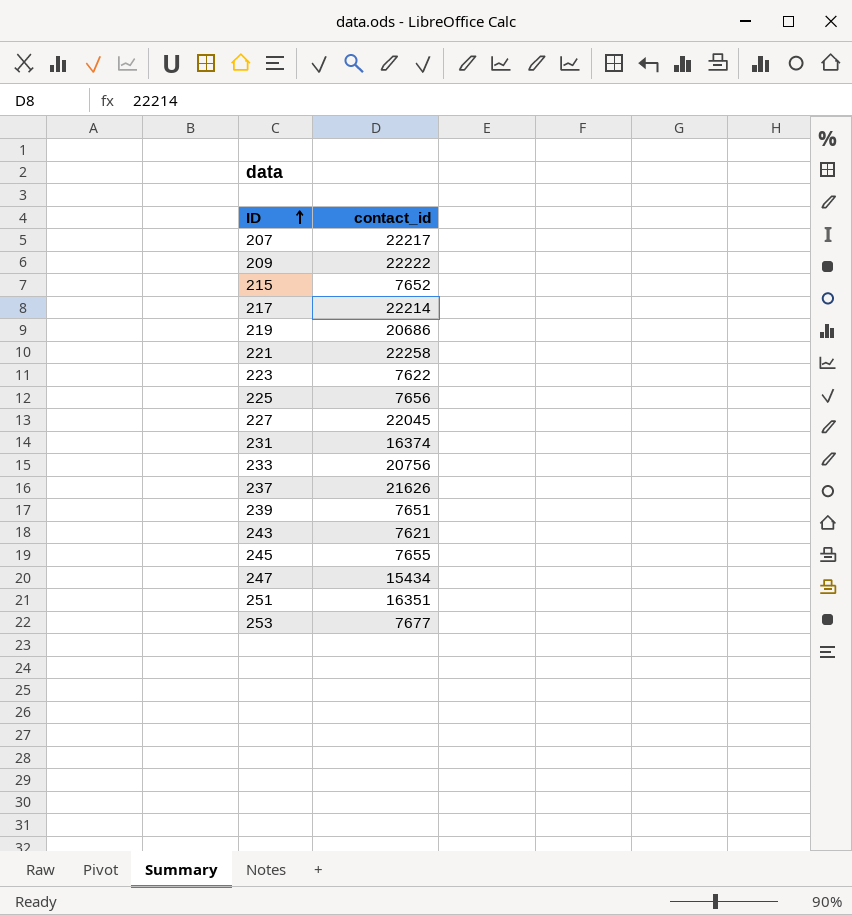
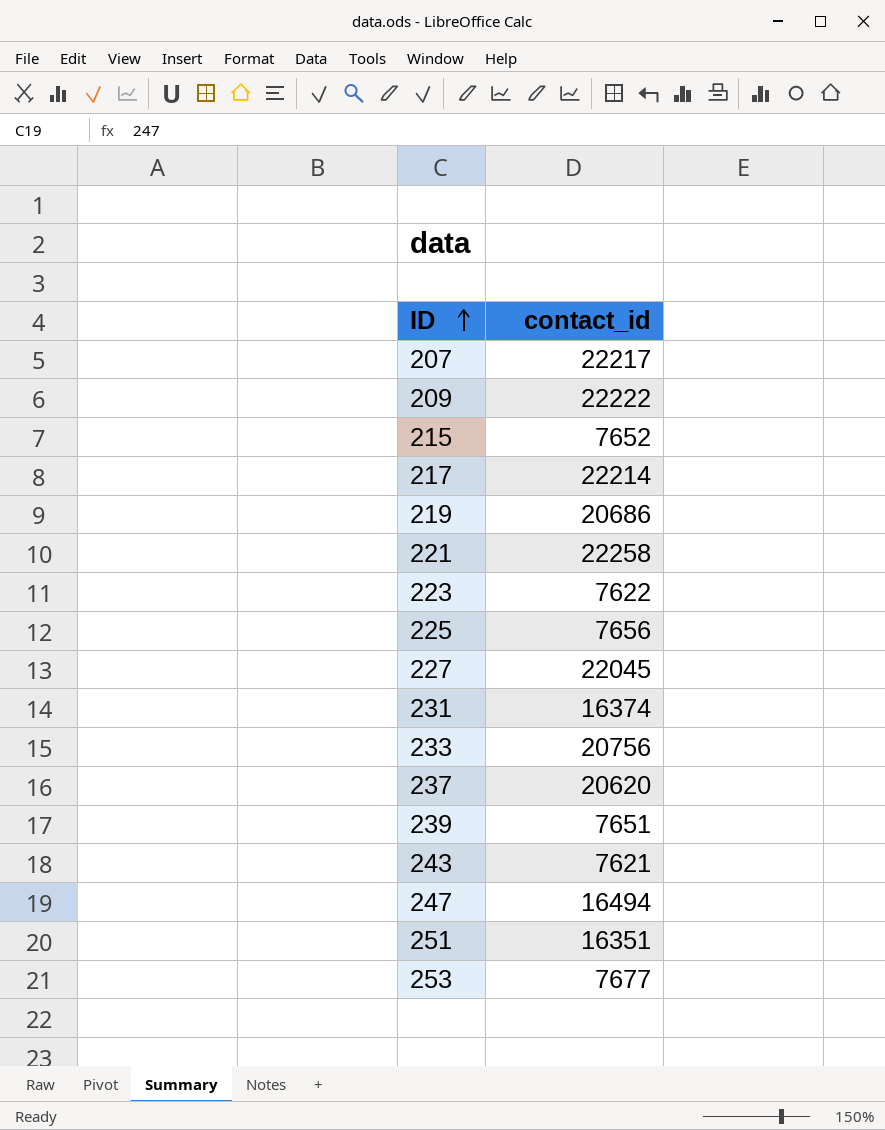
row 245: 7655 -> none
237 | contact_id: 21626 -> 20620
247 | contact_id: 15434 -> 16494

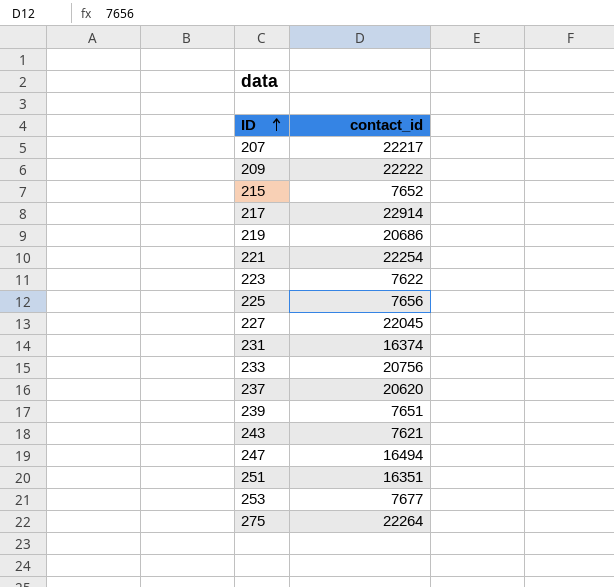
217 | contact_id: 22214 -> 22914
221 | contact_id: 22258 -> 22254
row 275: none -> 22264

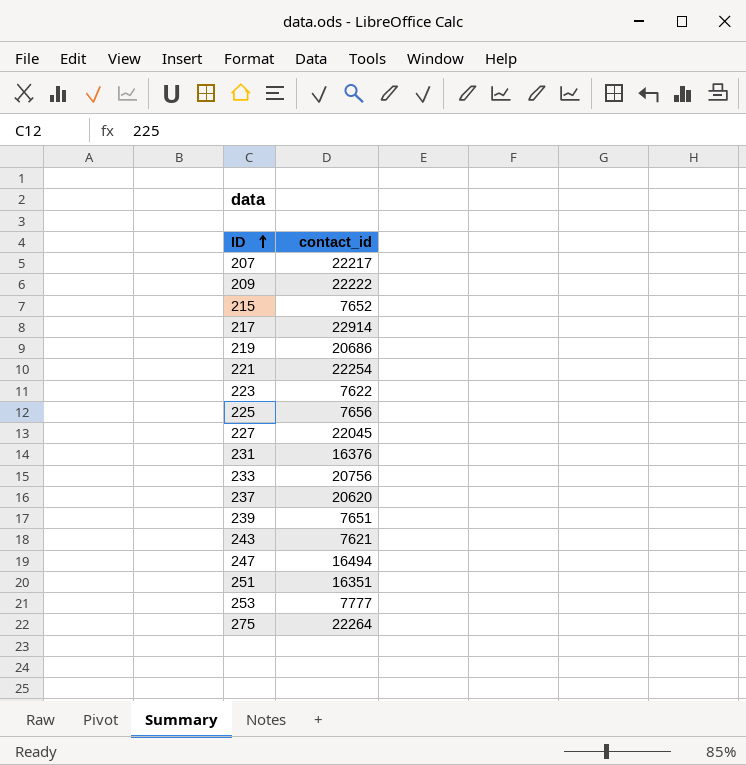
231 | contact_id: 16374 -> 16376
253 | contact_id: 7677 -> 7777

